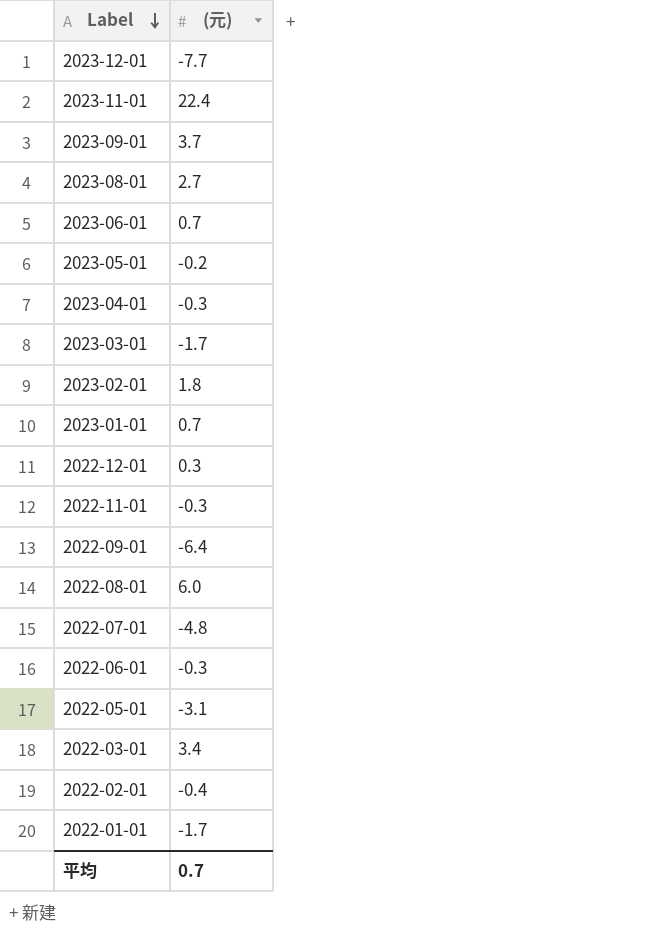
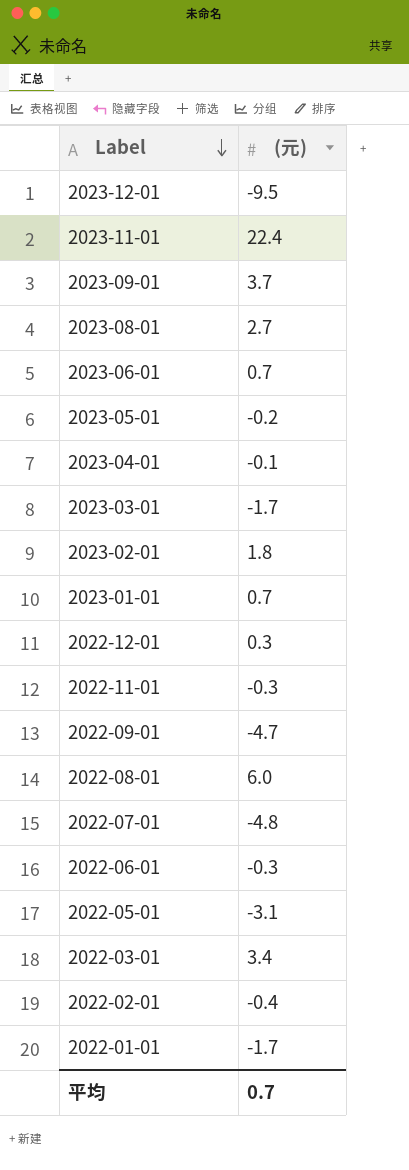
2023-12-01 | (元): -7.7 -> -9.5
2023-04-01 | (元): -0.3 -> -0.1
2022-09-01 | (元): -6.4 -> -4.7

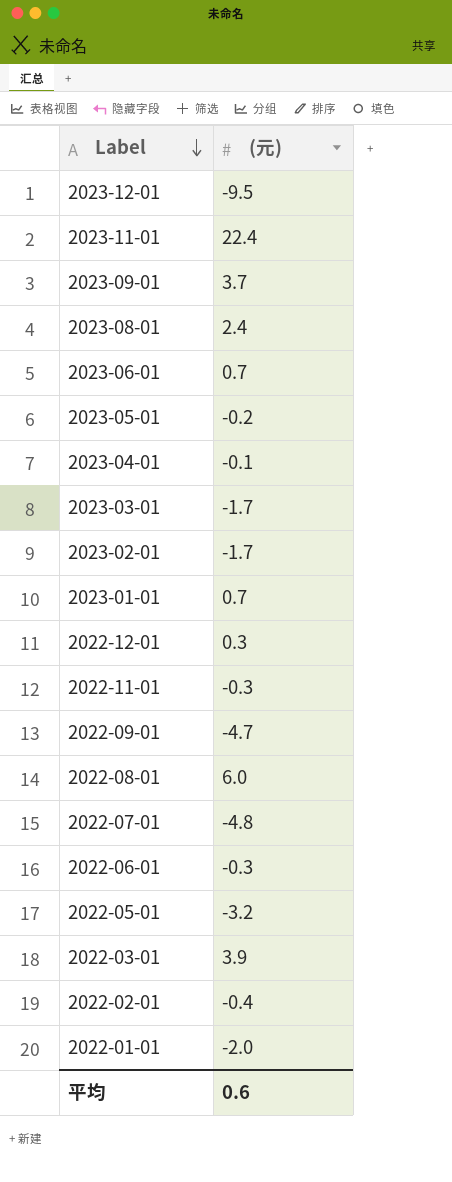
2023-08-01 | (元): 2.7 -> 2.4
2023-02-01 | (元): 1.8 -> -1.7
2022-05-01 | (元): -3.1 -> -3.2
2022-03-01 | (元): 3.4 -> 3.9
2022-01-01 | (元): -1.7 -> -2.0
平均 | (元): 0.7 -> 0.6

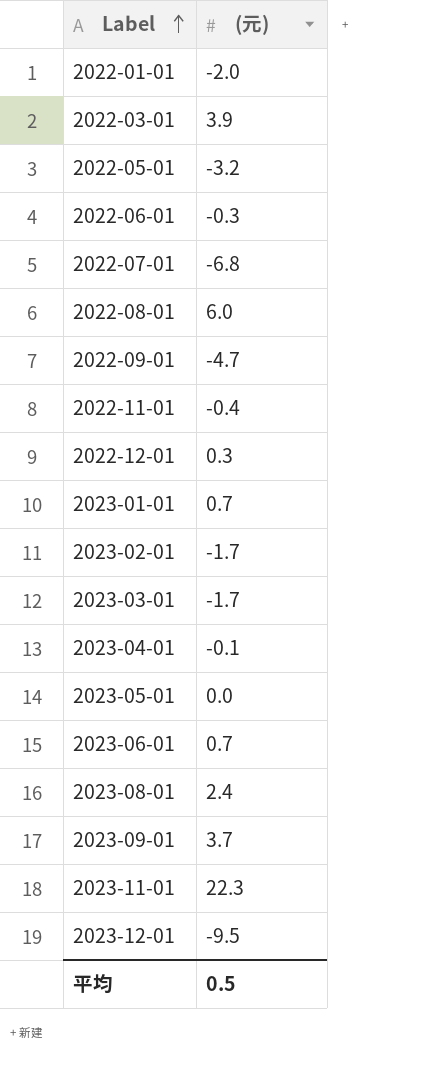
row order: Label descending -> Label ascending
row 2022-02-01: -0.4 -> none
2022-07-01 | (元): -4.8 -> -6.8
2022-11-01 | (元): -0.3 -> -0.4
2023-05-01 | (元): -0.2 -> 0.0
2023-11-01 | (元): 22.4 -> 22.3
平均 | (元): 0.6 -> 0.5

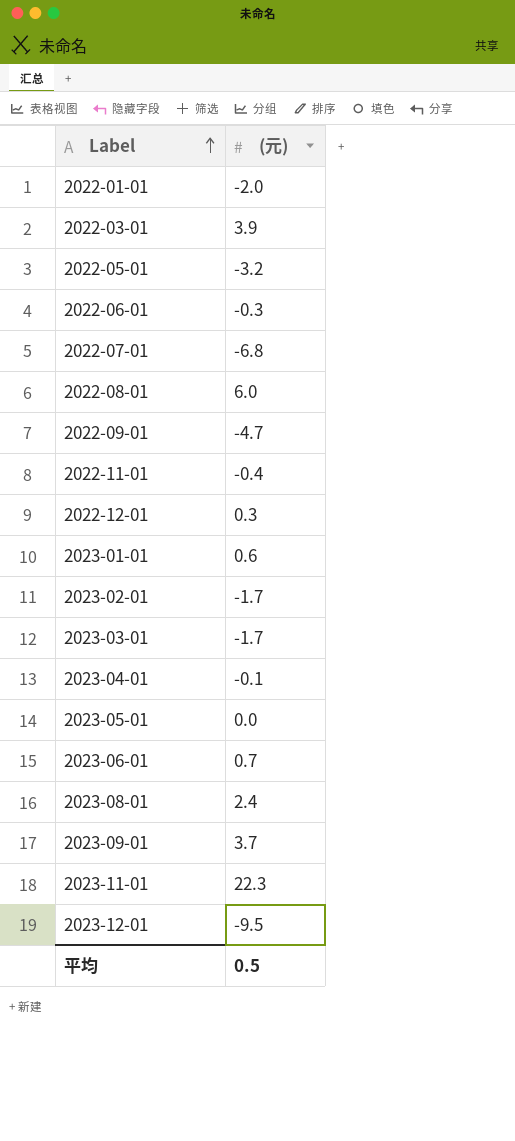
2023-01-01 | (元): 0.7 -> 0.6

